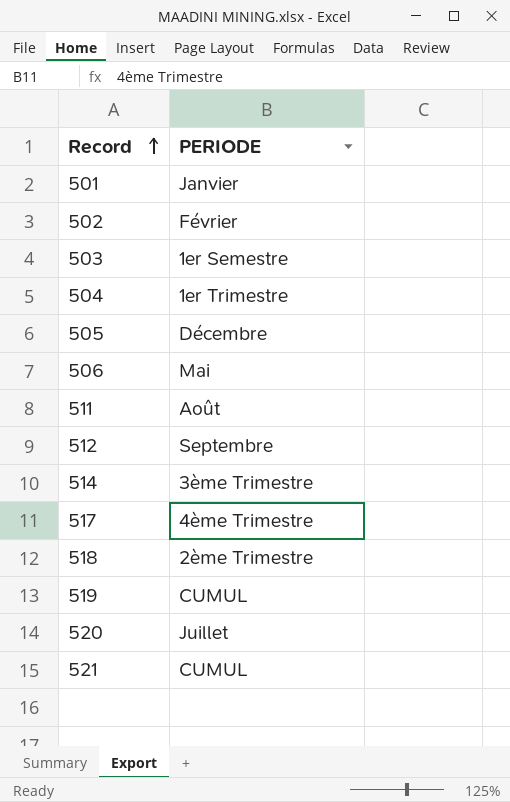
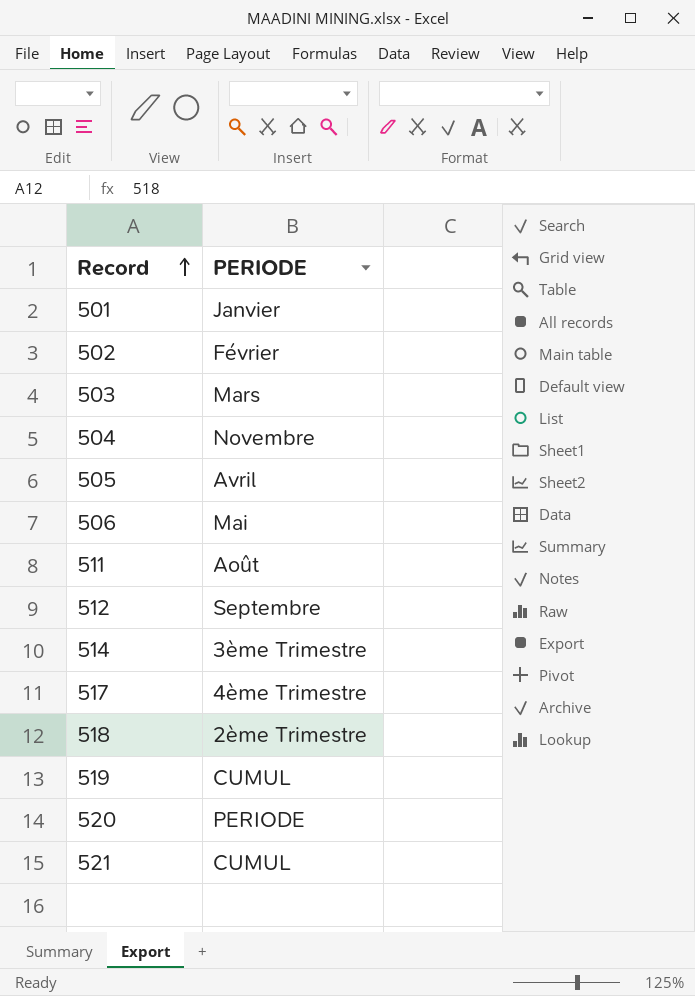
503 | PERIODE: 1er Semestre -> Mars
504 | PERIODE: 1er Trimestre -> Novembre
505 | PERIODE: Décembre -> Avril
520 | PERIODE: Juillet -> PERIODE

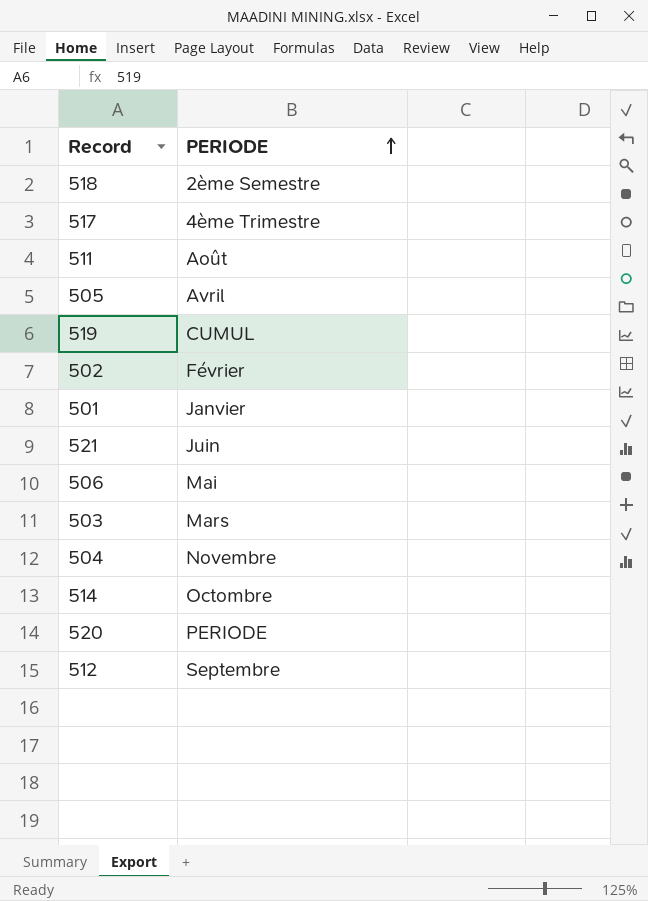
row order: Record ascending -> PERIODE ascending
518 | PERIODE: 2ème Trimestre -> 2ème Semestre
521 | PERIODE: CUMUL -> Juin
514 | PERIODE: 3ème Trimestre -> Octombre

